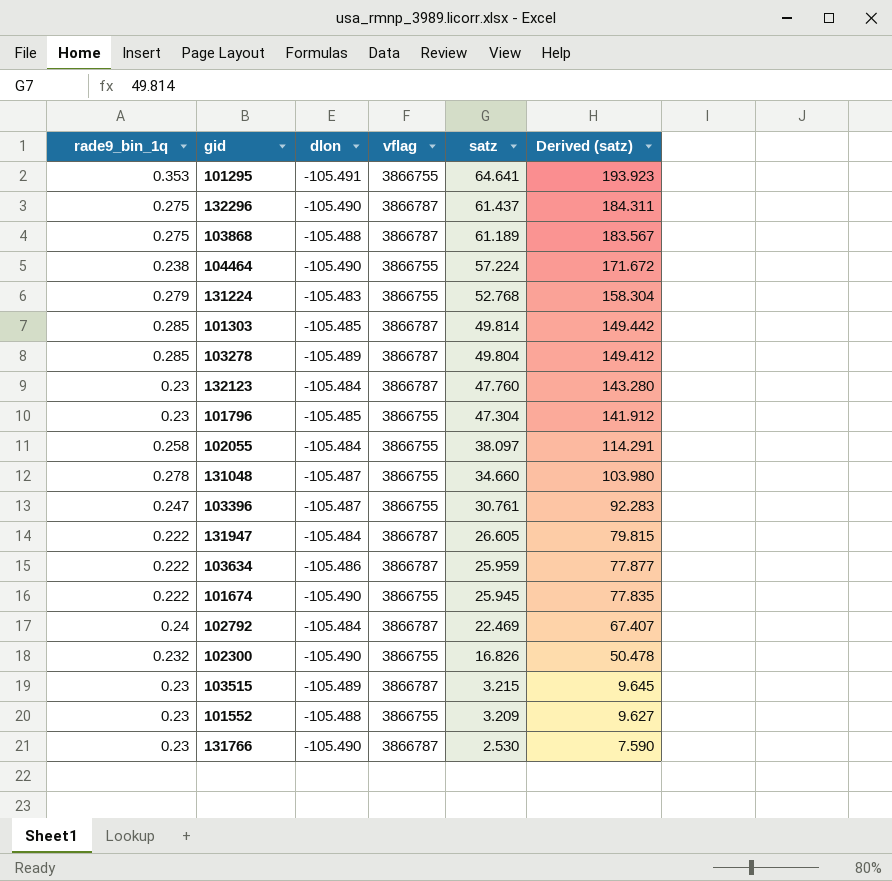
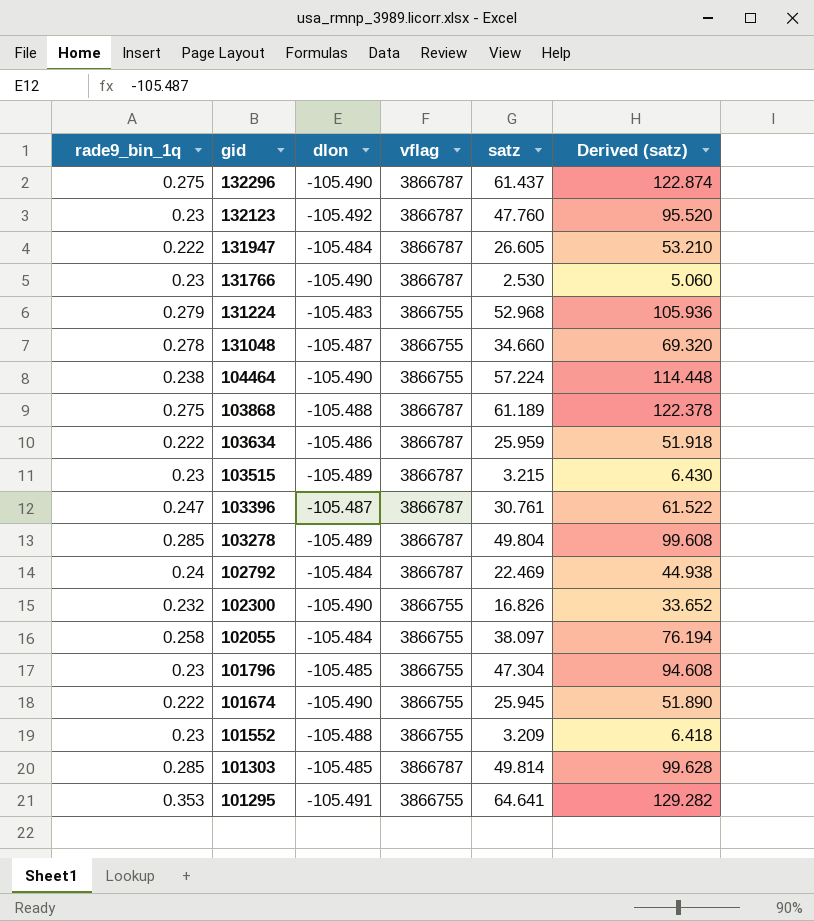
row order: satz descending -> gid descending
column Derived (satz) | formula: [satz] * 3 -> [satz] * 2
132123 | dlon: -105.484 -> -105.492
131224 | satz: 52.768 -> 52.968
103396 | vflag: 3866755 -> 3866787

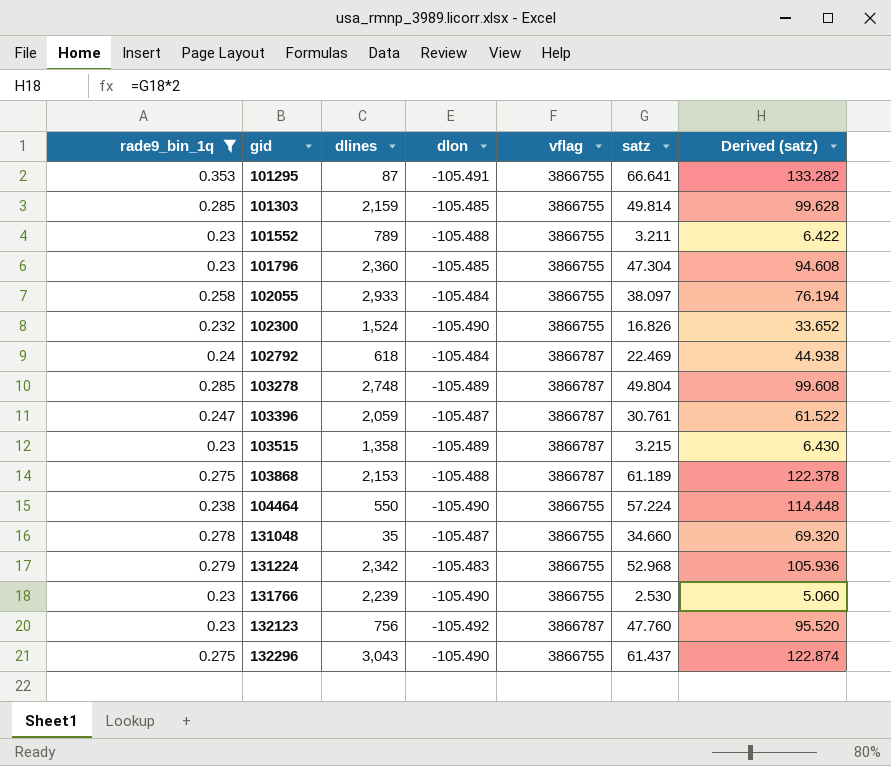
filter: none -> rade9_bin_1q != 0.222
row order: gid descending -> gid ascending
column dlines | position: none -> 3
101295 | satz: 64.641 -> 66.641
101295 | Derived (satz): 129.282 -> 133.282
101303 | vflag: 3866787 -> 3866755
101552 | satz: 3.209 -> 3.211
101552 | Derived (satz): 6.418 -> 6.422
131766 | vflag: 3866787 -> 3866755
132296 | vflag: 3866787 -> 3866755

